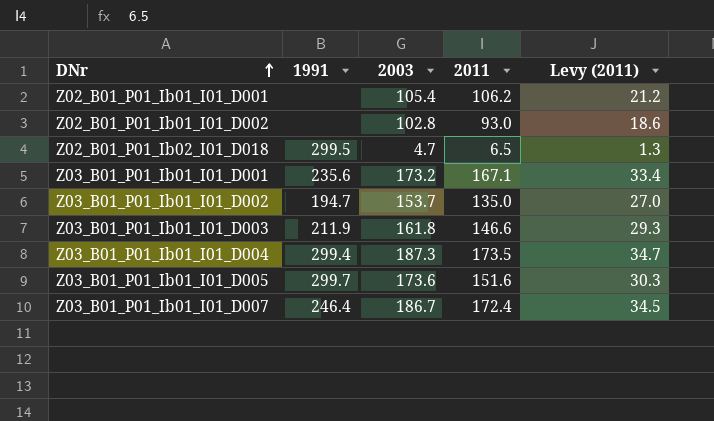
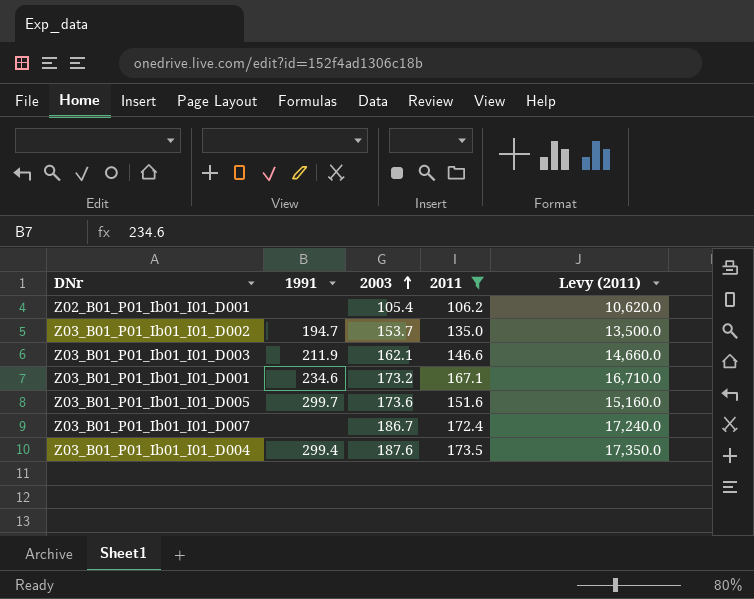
filter: none -> 2011 >= 106.2
row order: DNr ascending -> 2003 ascending
column Levy (2011) | formula: [2011] * 0.2 -> [2011] * 100
Z03_B01_P01_Ib01_I01_D003 | 2003: 161.8 -> 162.1
Z03_B01_P01_Ib01_I01_D001 | 1991: 235.6 -> 234.6
Z03_B01_P01_Ib01_I01_D007 | 1991: 246.4 -> none
Z03_B01_P01_Ib01_I01_D004 | 2003: 187.3 -> 187.6

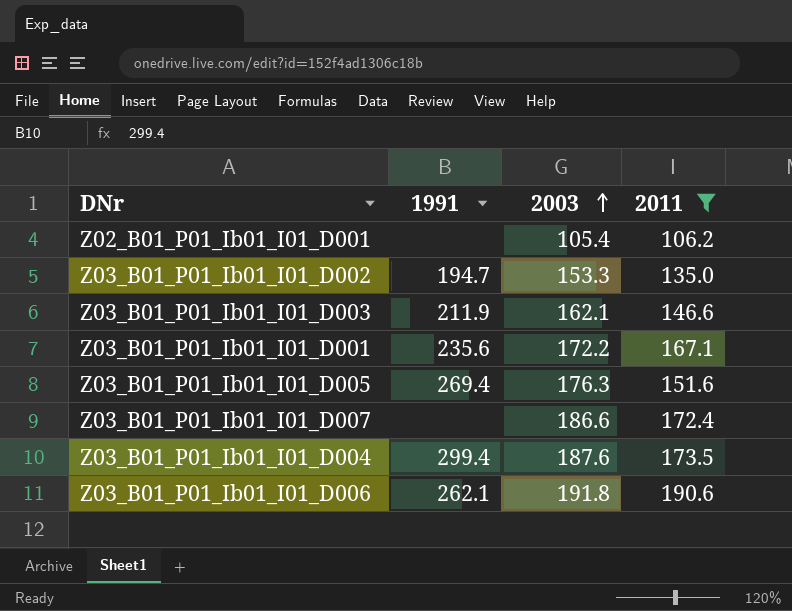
column Levy (2011) | formula: [2011] * 100 -> none
Z03_B01_P01_Ib01_I01_D002 | 2003: 153.7 -> 153.3
Z03_B01_P01_Ib01_I01_D001 | 1991: 234.6 -> 235.6
Z03_B01_P01_Ib01_I01_D001 | 2003: 173.2 -> 172.2
Z03_B01_P01_Ib01_I01_D005 | 1991: 299.7 -> 269.4
Z03_B01_P01_Ib01_I01_D005 | 2003: 173.6 -> 176.3
Z03_B01_P01_Ib01_I01_D007 | 2003: 186.7 -> 186.6
row Z03_B01_P01_Ib01_I01_D006: none -> 262.1 | 191.8 | 190.6

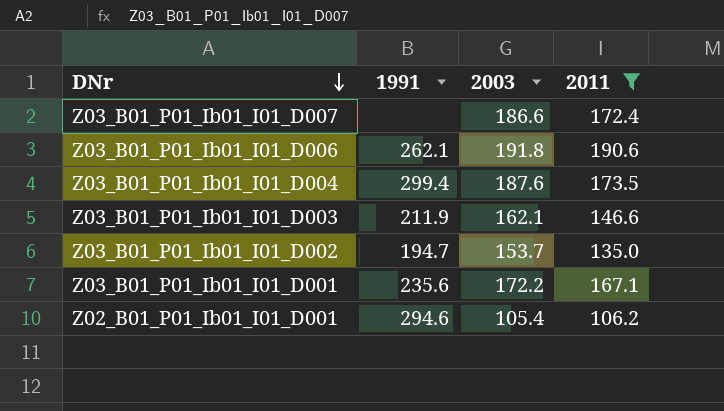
row order: 2003 ascending -> DNr descending
row Z03_B01_P01_Ib01_I01_D005: 269.4 | 176.3 | 151.6 -> none
Z03_B01_P01_Ib01_I01_D002 | 2003: 153.3 -> 153.7
Z02_B01_P01_Ib01_I01_D001 | 1991: none -> 294.6

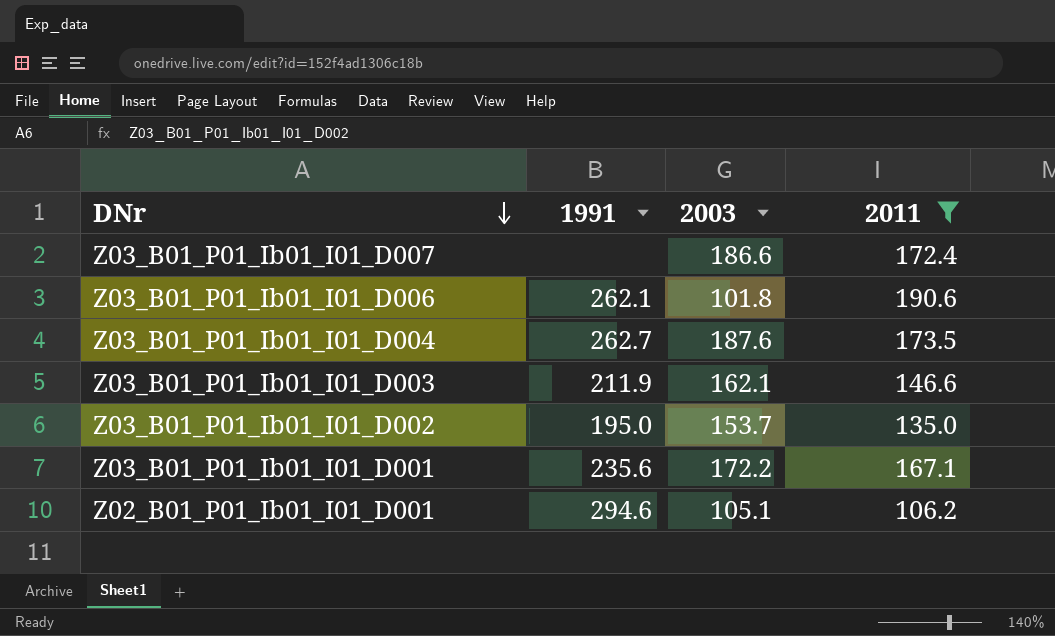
Z03_B01_P01_Ib01_I01_D006 | 2003: 191.8 -> 101.8
Z03_B01_P01_Ib01_I01_D004 | 1991: 299.4 -> 262.7
Z03_B01_P01_Ib01_I01_D002 | 1991: 194.7 -> 195.0
Z02_B01_P01_Ib01_I01_D001 | 2003: 105.4 -> 105.1

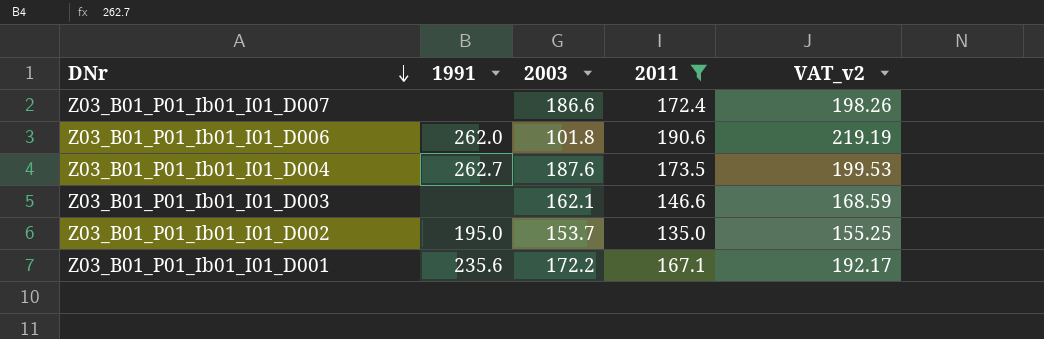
column VAT_v2 | formula: none -> [2011] * 1.15
row Z02_B01_P01_Ib01_I01_D001: 294.6 | 105.1 | 106.2 -> none
Z03_B01_P01_Ib01_I01_D006 | 1991: 262.1 -> 262.0
Z03_B01_P01_Ib01_I01_D003 | 1991: 211.9 -> none

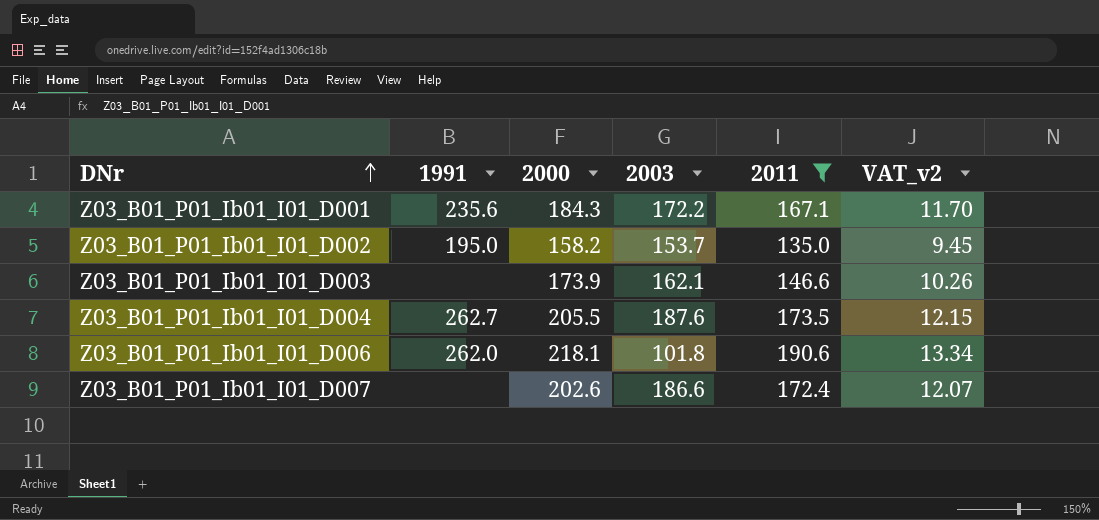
row order: DNr descending -> DNr ascending
column 2000 | position: none -> 3
column VAT_v2 | formula: [2011] * 1.15 -> [2011] * 0.07

